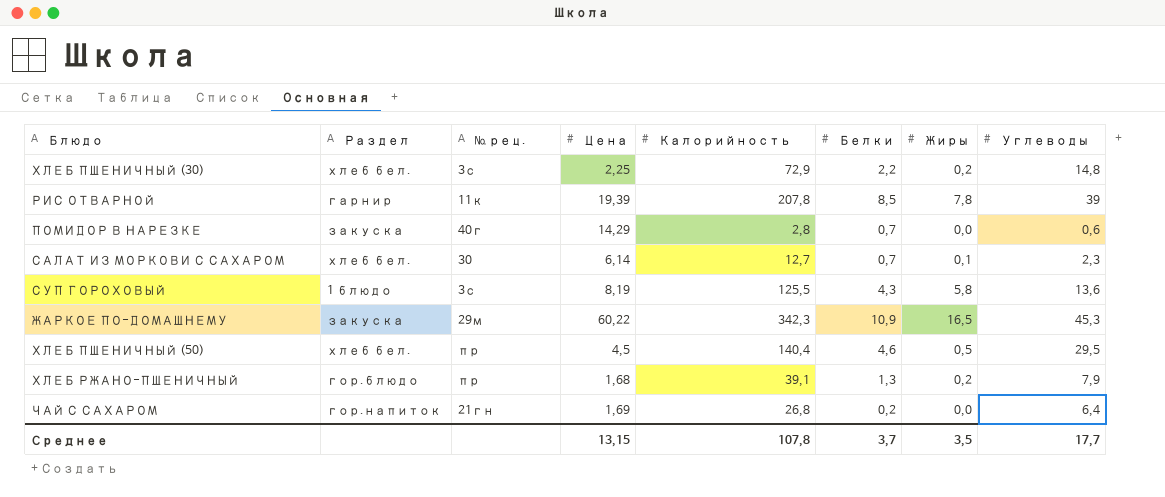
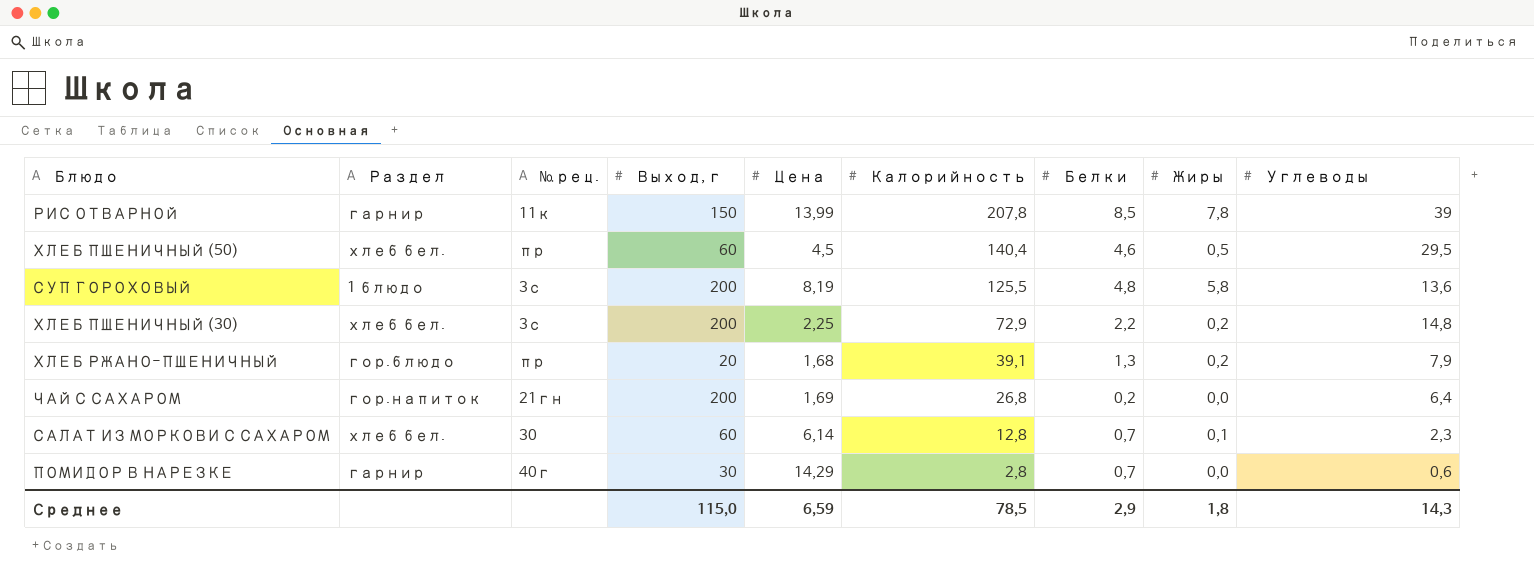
row order: none -> Калорийность descending
column Выход, г | position: none -> 4
row ЖАРКОЕ ПО-ДОМАШНЕМУ: закуска | 29м | 60,22 | 342,3 | 10,9 | 16,5 | 45,3 -> none
РИС ОТВАРНОЙ | Цена: 19,39 -> 13,99
СУП ГОРОХОВЫЙ | Белки: 4,3 -> 4,8
САЛАТ ИЗ МОРКОВИ С САХАРОМ | Калорийность: 12,7 -> 12,8
ПОМИДОР В НАРЕЗКЕ | Раздел: закуска -> гарнир
Среднее | Цена: 13,15 -> 6,59
Среднее | Калорийность: 107,8 -> 78,5
Среднее | Белки: 3,7 -> 2,9
Среднее | Жиры: 3,5 -> 1,8
Среднее | Углеводы: 17,7 -> 14,3

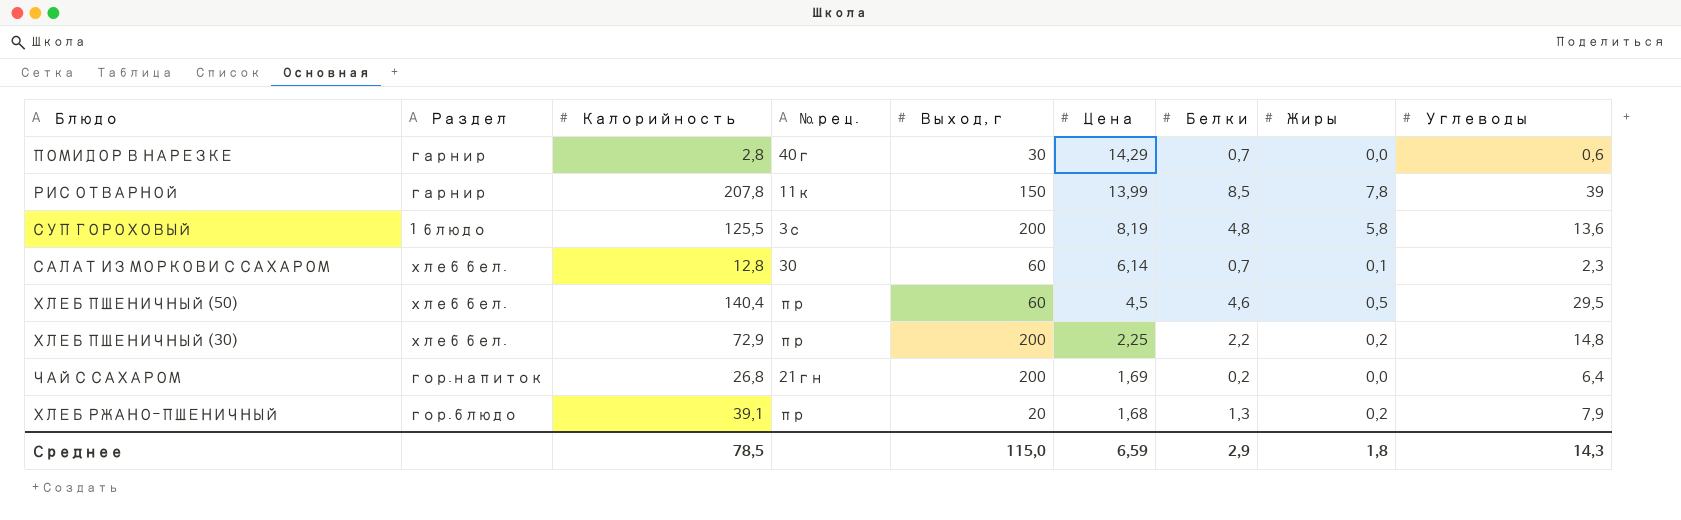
row order: Калорийность descending -> Цена descending
column Калорийность | position: 6 -> 3
ХЛЕБ ПШЕНИЧНЫЙ (30) | № рец.: 3с -> пр

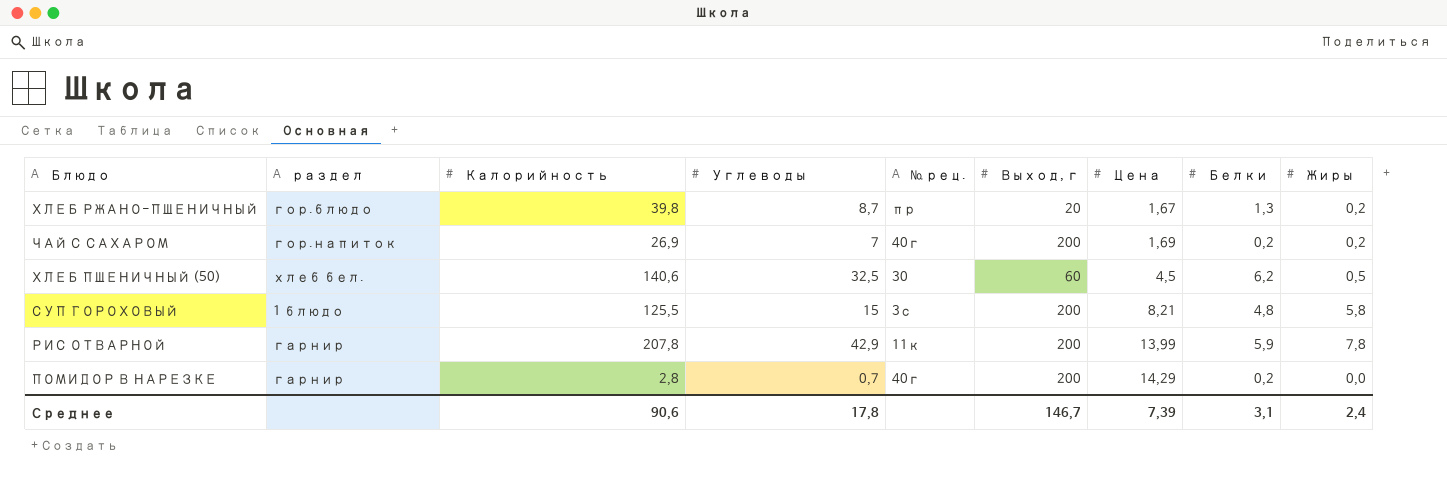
row order: Цена descending -> Цена ascending
column name: Раздел -> раздел
column Углеводы | position: 9 -> 4
row САЛАТ ИЗ МОРКОВИ С САХАРОМ: хлеб бел. | 12,8 | 30 | 60 | 6,14 | 0,7 | 0,1 | 2,3 -> none
row ХЛЕБ ПШЕНИЧНЫЙ (30): хлеб бел. | 72,9 | пр | 200 | 2,25 | 2,2 | 0,2 | 14,8 -> none
ХЛЕБ РЖАНО-ПШЕНИЧНЫЙ | Калорийность: 39,1 -> 39,8
ХЛЕБ РЖАНО-ПШЕНИЧНЫЙ | Углеводы: 7,9 -> 8,7
ХЛЕБ РЖАНО-ПШЕНИЧНЫЙ | Цена: 1,68 -> 1,67
ЧАЙ С САХАРОМ | Калорийность: 26,8 -> 26,9
ЧАЙ С САХАРОМ | Углеводы: 6,4 -> 7
ЧАЙ С САХАРОМ | № рец.: 21гн -> 40г
ЧАЙ С САХАРОМ | Жиры: 0,0 -> 0,2
ХЛЕБ ПШЕНИЧНЫЙ (50) | Калорийность: 140,4 -> 140,6
ХЛЕБ ПШЕНИЧНЫЙ (50) | Углеводы: 29,5 -> 32,5
ХЛЕБ ПШЕНИЧНЫЙ (50) | № рец.: пр -> 30
ХЛЕБ ПШЕНИЧНЫЙ (50) | Белки: 4,6 -> 6,2
СУП ГОРОХОВЫЙ | Углеводы: 13,6 -> 15
СУП ГОРОХОВЫЙ | Цена: 8,19 -> 8,21
РИС ОТВАРНОЙ | Углеводы: 39 -> 42,9
РИС ОТВАРНОЙ | Выход, г: 150 -> 200
РИС ОТВАРНОЙ | Белки: 8,5 -> 5,9
ПОМИДОР В НАРЕЗКЕ | Углеводы: 0,6 -> 0,7
ПОМИДОР В НАРЕЗКЕ | Выход, г: 30 -> 200
ПОМИДОР В НАРЕЗКЕ | Белки: 0,7 -> 0,2
Среднее | Калорийность: 78,5 -> 90,6
Среднее | Углеводы: 14,3 -> 17,8
Среднее | Выход, г: 115,0 -> 146,7
Среднее | Цена: 6,59 -> 7,39
Среднее | Белки: 2,9 -> 3,1
Среднее | Жиры: 1,8 -> 2,4

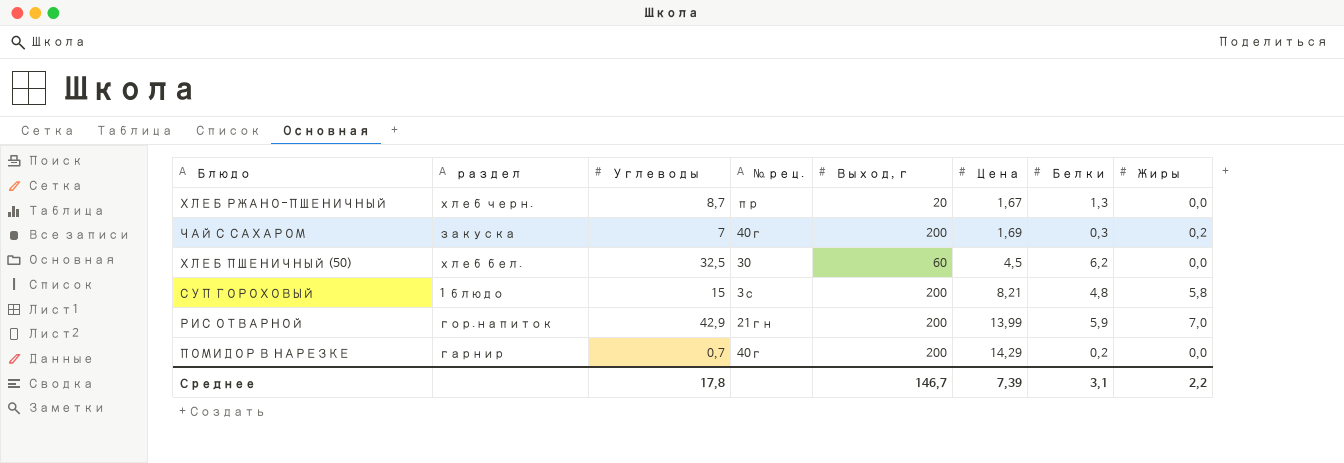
column Калорийность | position: 3 -> none
ХЛЕБ РЖАНО-ПШЕНИЧНЫЙ | раздел: гор.блюдо -> хлеб черн.
ХЛЕБ РЖАНО-ПШЕНИЧНЫЙ | Жиры: 0,2 -> 0,0
ЧАЙ С САХАРОМ | раздел: гор.напиток -> закуска
ЧАЙ С САХАРОМ | Белки: 0,2 -> 0,3
ХЛЕБ ПШЕНИЧНЫЙ (50) | Жиры: 0,5 -> 0,0
РИС ОТВАРНОЙ | раздел: гарнир -> гор.напиток
РИС ОТВАРНОЙ | № рец.: 11к -> 21гн
РИС ОТВАРНОЙ | Жиры: 7,8 -> 7,0
Среднее | Жиры: 2,4 -> 2,2

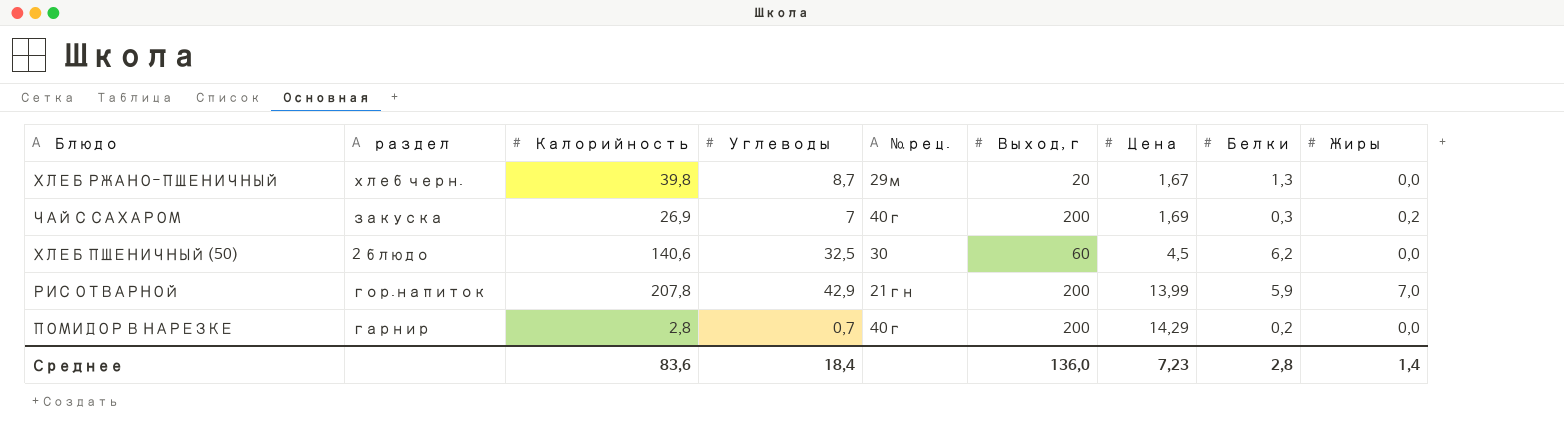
column Калорийность | position: none -> 3
row СУП ГОРОХОВЫЙ: 1 блюдо | 15 | 3с | 200 | 8,21 | 4,8 | 5,8 -> none
ХЛЕБ РЖАНО-ПШЕНИЧНЫЙ | № рец.: пр -> 29м
ХЛЕБ ПШЕНИЧНЫЙ (50) | раздел: хлеб бел. -> 2 блюдо
Среднее | Углеводы: 17,8 -> 18,4
Среднее | Выход, г: 146,7 -> 136,0
Среднее | Цена: 7,39 -> 7,23
Среднее | Белки: 3,1 -> 2,8
Среднее | Жиры: 2,2 -> 1,4

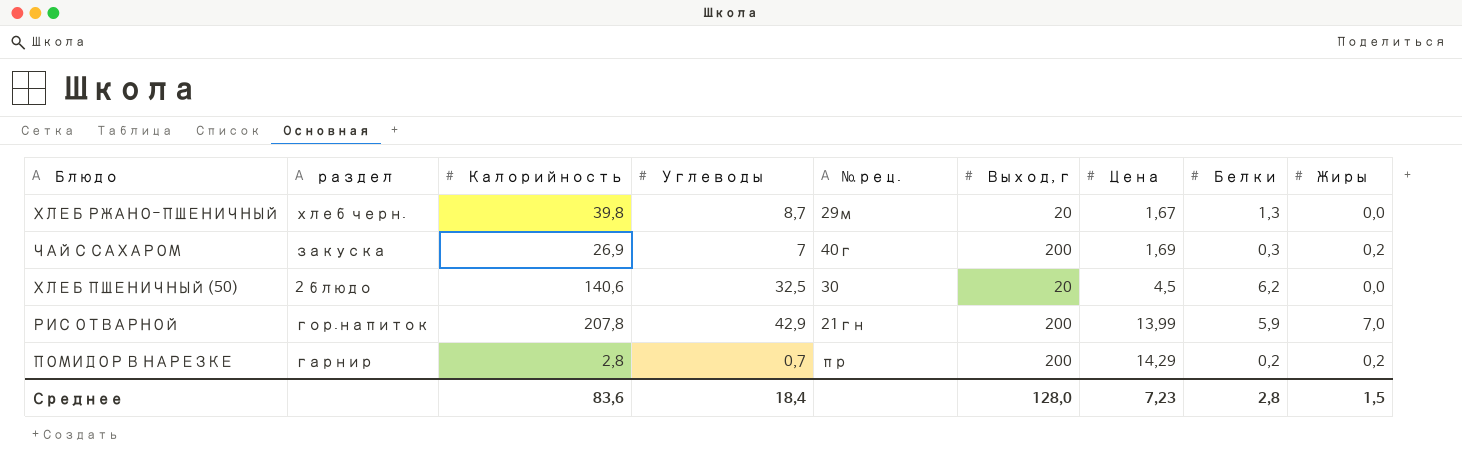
ХЛЕБ ПШЕНИЧНЫЙ (50) | Выход, г: 60 -> 20
ПОМИДОР В НАРЕЗКЕ | № рец.: 40г -> пр
ПОМИДОР В НАРЕЗКЕ | Жиры: 0,0 -> 0,2
Среднее | Выход, г: 136,0 -> 128,0
Среднее | Жиры: 1,4 -> 1,5

